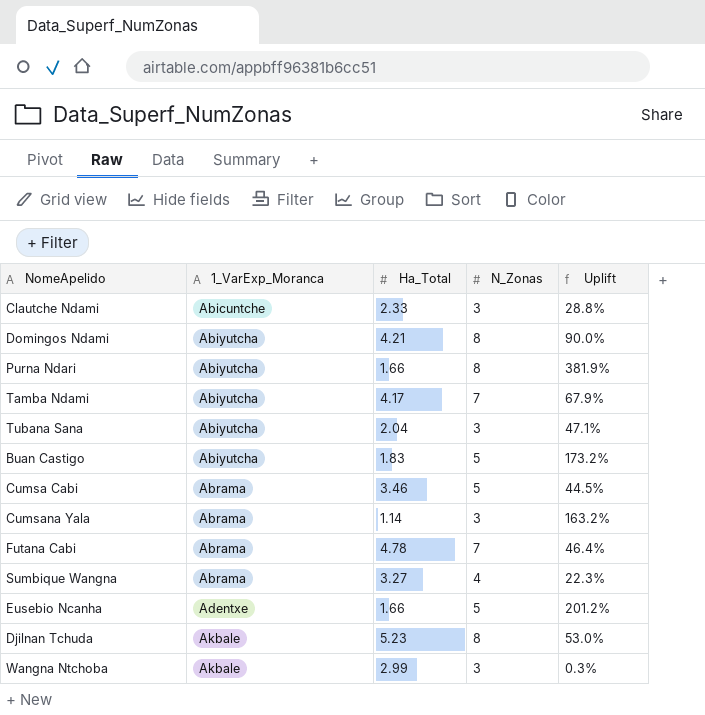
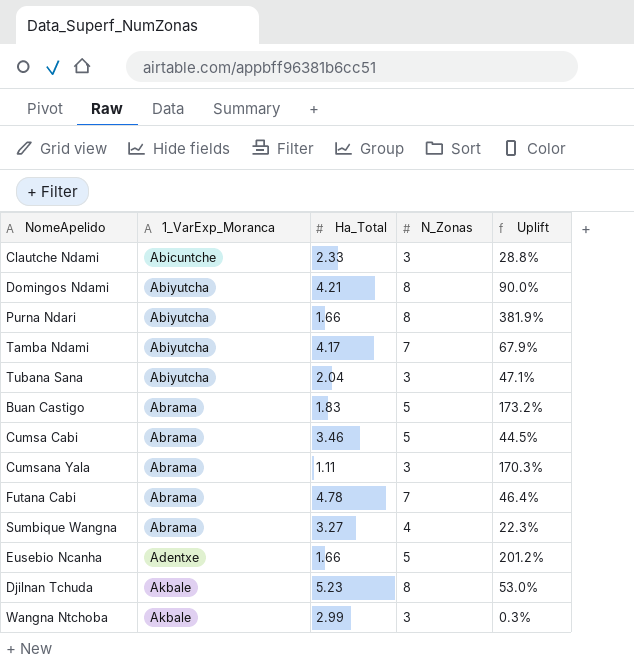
Buan Castigo | 1_VarExp_Moranca: Abiyutcha -> Abrama
Cumsana Yala | Ha_Total: 1.14 -> 1.11
Cumsana Yala | Uplift: 163.2% -> 170.3%

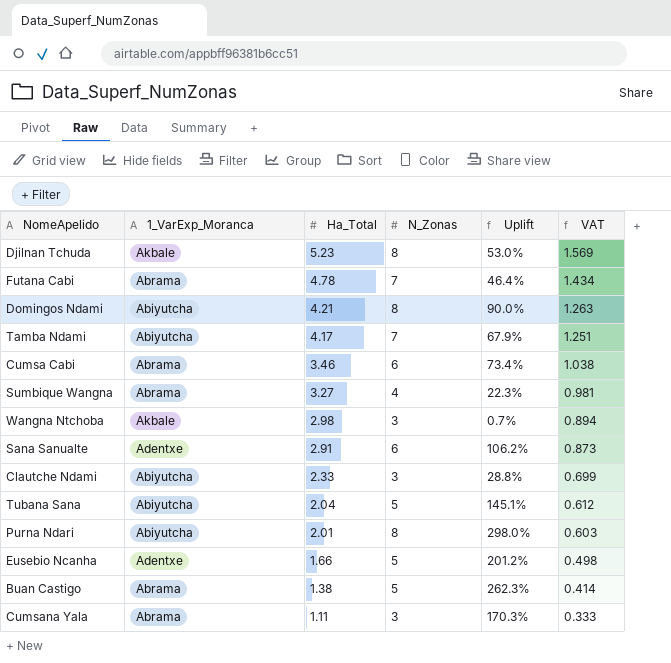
row order: 1_VarExp_Moranca ascending -> Ha_Total descending
column VAT | formula: none -> [Ha_Total] * 0.3
Cumsa Cabi | N_Zonas: 5 -> 6
Cumsa Cabi | Uplift: 44.5% -> 73.4%
Wangna Ntchoba | Ha_Total: 2.99 -> 2.98
Wangna Ntchoba | Uplift: 0.3% -> 0.7%
row Sana Sanualte: none -> Adentxe | 2.91 | 6 | 106.2% | 0.873
Clautche Ndami | 1_VarExp_Moranca: Abicuntche -> Abiyutcha
Tubana Sana | N_Zonas: 3 -> 5
Tubana Sana | Uplift: 47.1% -> 145.1%
Purna Ndari | Ha_Total: 1.66 -> 2.01
Purna Ndari | Uplift: 381.9% -> 298.0%
Buan Castigo | Ha_Total: 1.83 -> 1.38
Buan Castigo | Uplift: 173.2% -> 262.3%

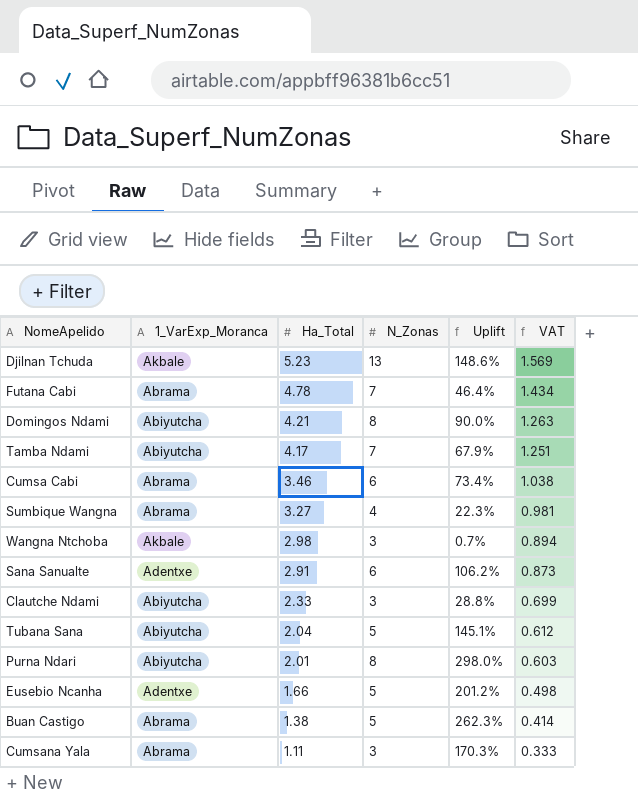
Djilnan Tchuda | N_Zonas: 8 -> 13
Djilnan Tchuda | Uplift: 53.0% -> 148.6%

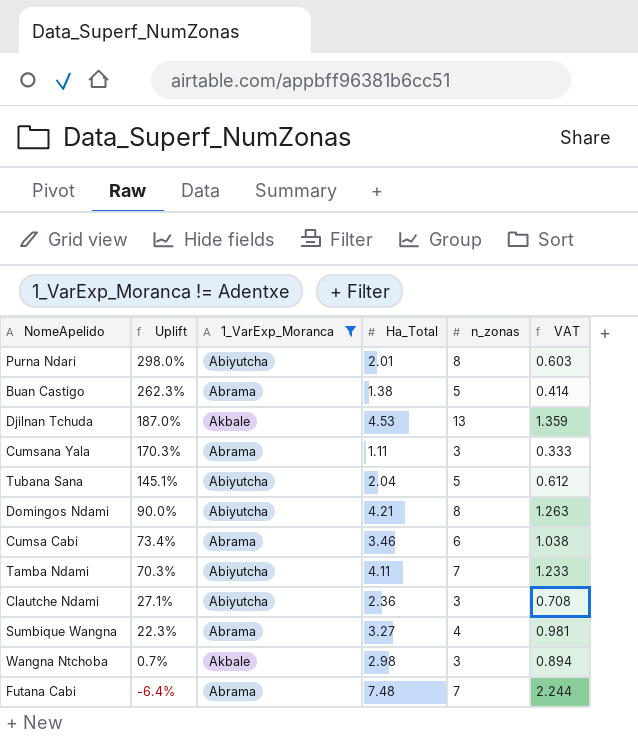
filter: none -> 1_VarExp_Moranca != Adentxe
row order: Ha_Total descending -> Uplift descending
column Uplift | position: 5 -> 2
column name: N_Zonas -> n_zonas
Djilnan Tchuda | Uplift: 148.6% -> 187.0%
Djilnan Tchuda | Ha_Total: 5.23 -> 4.53
Djilnan Tchuda | VAT: 1.569 -> 1.359
Tamba Ndami | Uplift: 67.9% -> 70.3%
Tamba Ndami | Ha_Total: 4.17 -> 4.11
Tamba Ndami | VAT: 1.251 -> 1.233
Clautche Ndami | Uplift: 28.8% -> 27.1%
Clautche Ndami | Ha_Total: 2.33 -> 2.36
Clautche Ndami | VAT: 0.699 -> 0.708
Futana Cabi | Uplift: 46.4% -> -6.4%
Futana Cabi | Ha_Total: 4.78 -> 7.48
Futana Cabi | VAT: 1.434 -> 2.244

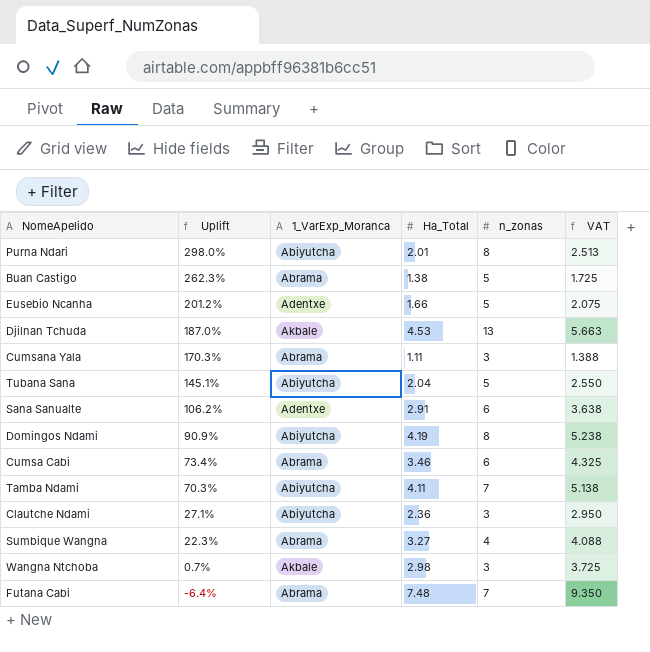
filter: 1_VarExp_Moranca != Adentxe -> none
column VAT | formula: [Ha_Total] * 0.3 -> [Ha_Total] * 1.25
Domingos Ndami | Uplift: 90.0% -> 90.9%
Domingos Ndami | Ha_Total: 4.21 -> 4.19

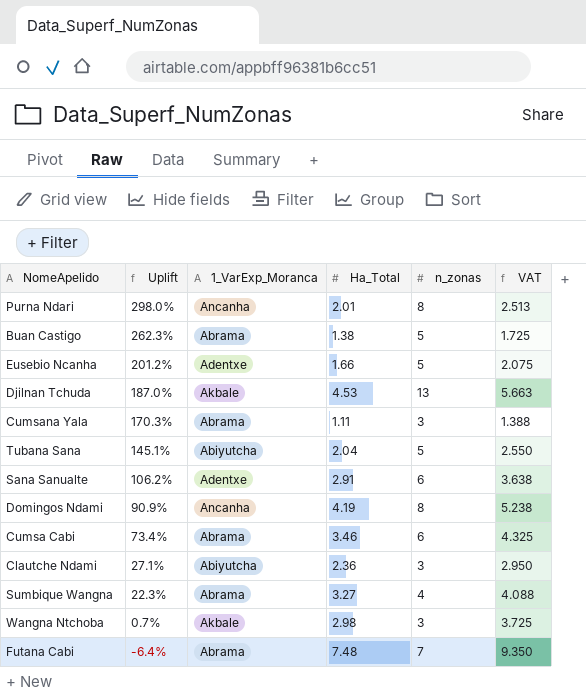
row Tamba Ndami: 70.3% | Abiyutcha | 4.11 | 7 | 5.138 -> none
Purna Ndari | 1_VarExp_Moranca: Abiyutcha -> Ancanha
Domingos Ndami | 1_VarExp_Moranca: Abiyutcha -> Ancanha

